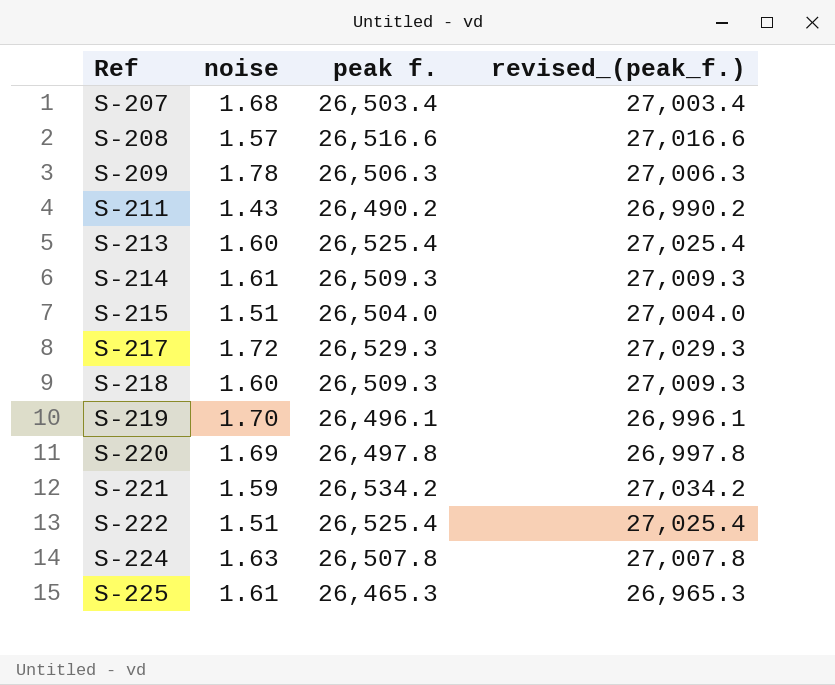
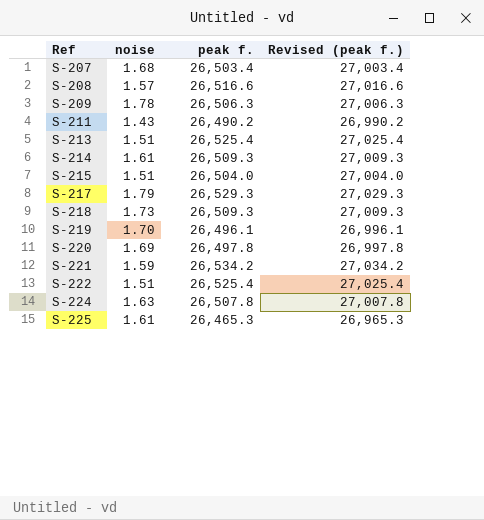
column name: revised_(peak_f.) -> Revised (peak f.)
S-213 | noise: 1.60 -> 1.51
S-217 | noise: 1.72 -> 1.79
S-218 | noise: 1.60 -> 1.73

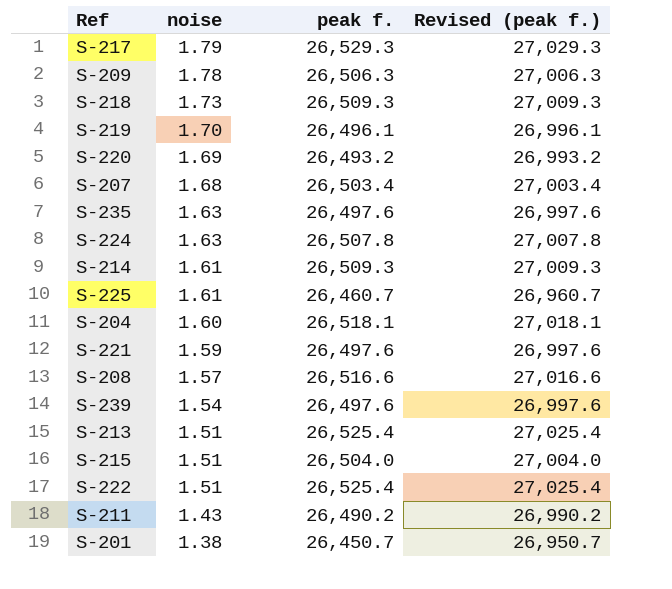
row order: Ref ascending -> noise descending
S-220 | peak f.: 26,497.8 -> 26,493.2
S-220 | Revised (peak f.): 26,997.8 -> 26,993.2
row S-235: none -> 1.63 | 26,497.6 | 26,997.6
S-225 | peak f.: 26,465.3 -> 26,460.7
S-225 | Revised (peak f.): 26,965.3 -> 26,960.7
row S-204: none -> 1.60 | 26,518.1 | 27,018.1
S-221 | peak f.: 26,534.2 -> 26,497.6
S-221 | Revised (peak f.): 27,034.2 -> 26,997.6
row S-239: none -> 1.54 | 26,497.6 | 26,997.6
row S-201: none -> 1.38 | 26,450.7 | 26,950.7

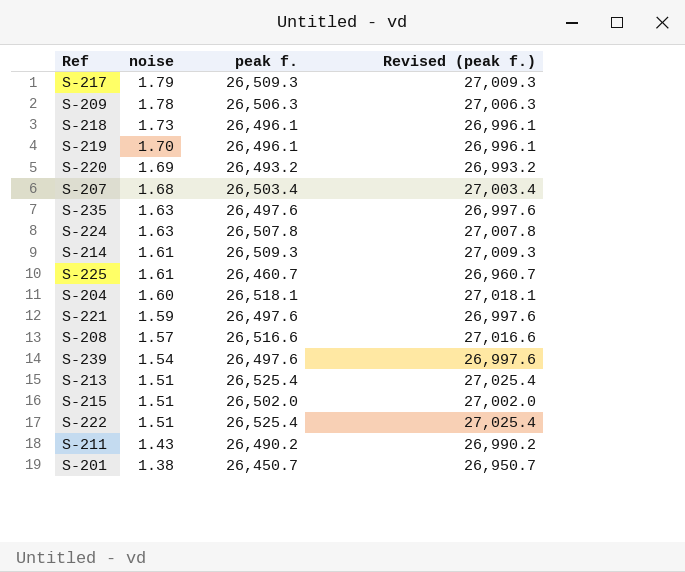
S-217 | peak f.: 26,529.3 -> 26,509.3
S-217 | Revised (peak f.): 27,029.3 -> 27,009.3
S-218 | peak f.: 26,509.3 -> 26,496.1
S-218 | Revised (peak f.): 27,009.3 -> 26,996.1
S-215 | peak f.: 26,504.0 -> 26,502.0
S-215 | Revised (peak f.): 27,004.0 -> 27,002.0

